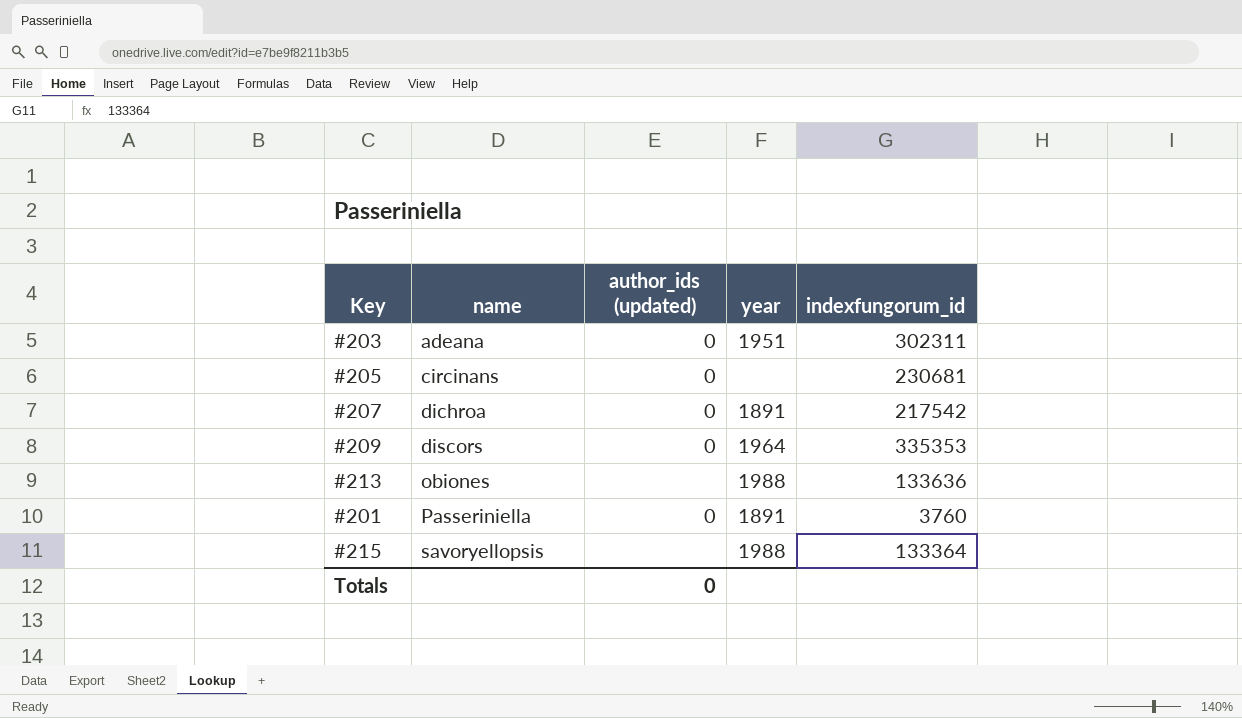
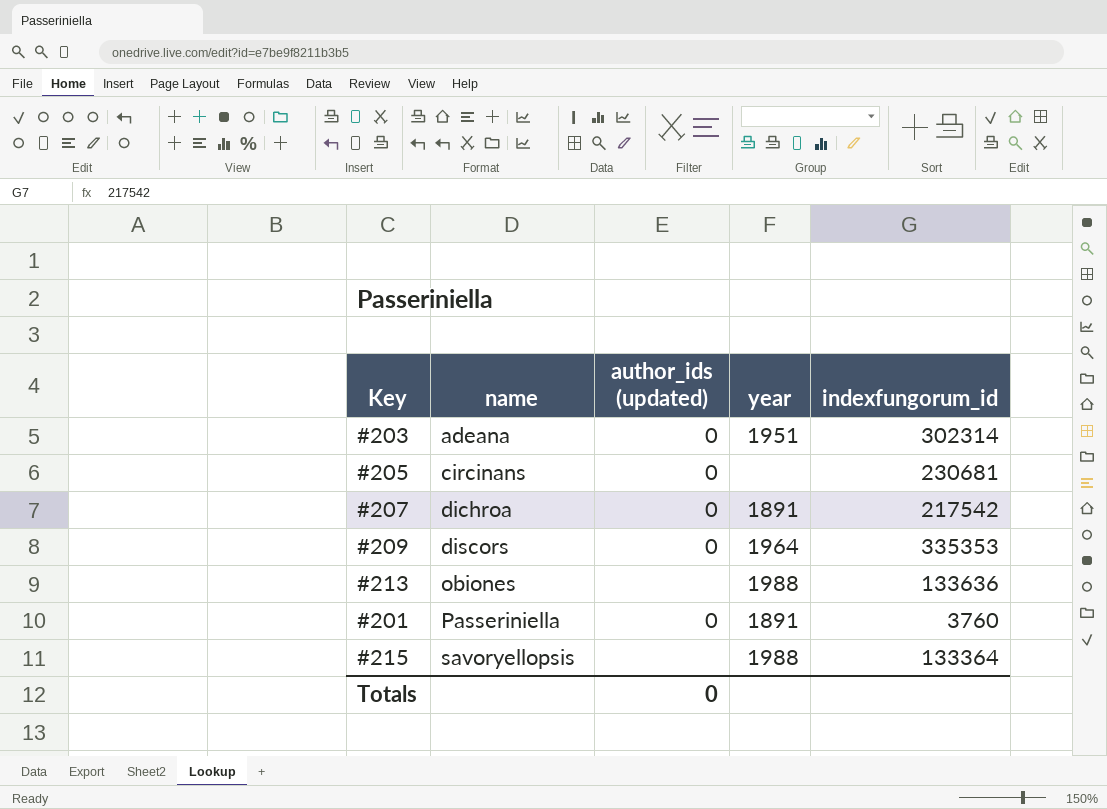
#203 | indexfungorum_id: 302311 -> 302314

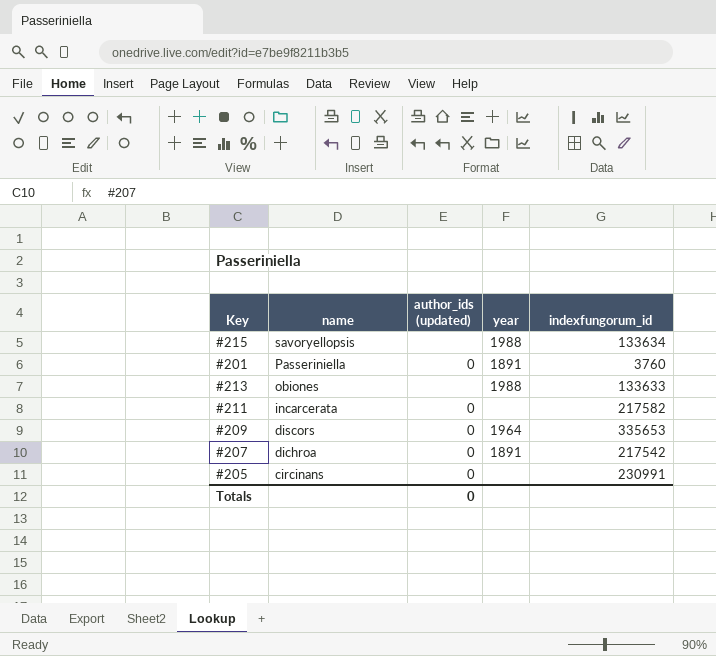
row order: name ascending -> name descending
row #203: adeana | 0 | 1951 | 302314 -> none
#215 | indexfungorum_id: 133364 -> 133634
#213 | indexfungorum_id: 133636 -> 133633
row #211: none -> incarcerata | 0 | none | 217582
#209 | indexfungorum_id: 335353 -> 335653
#205 | indexfungorum_id: 230681 -> 230991

